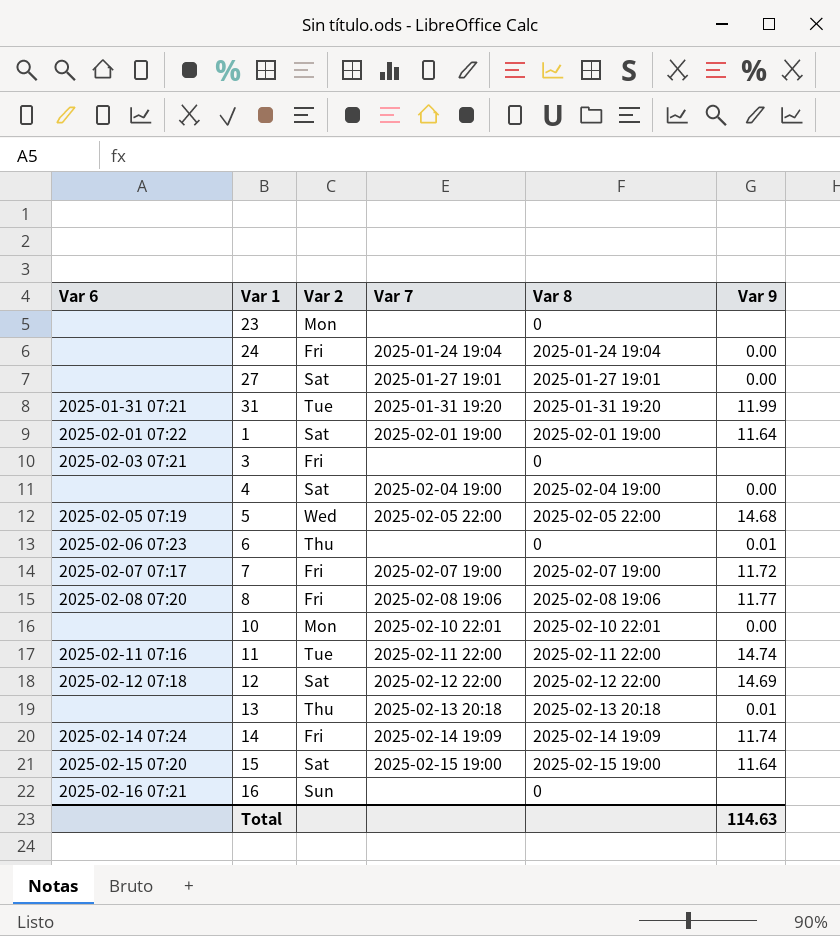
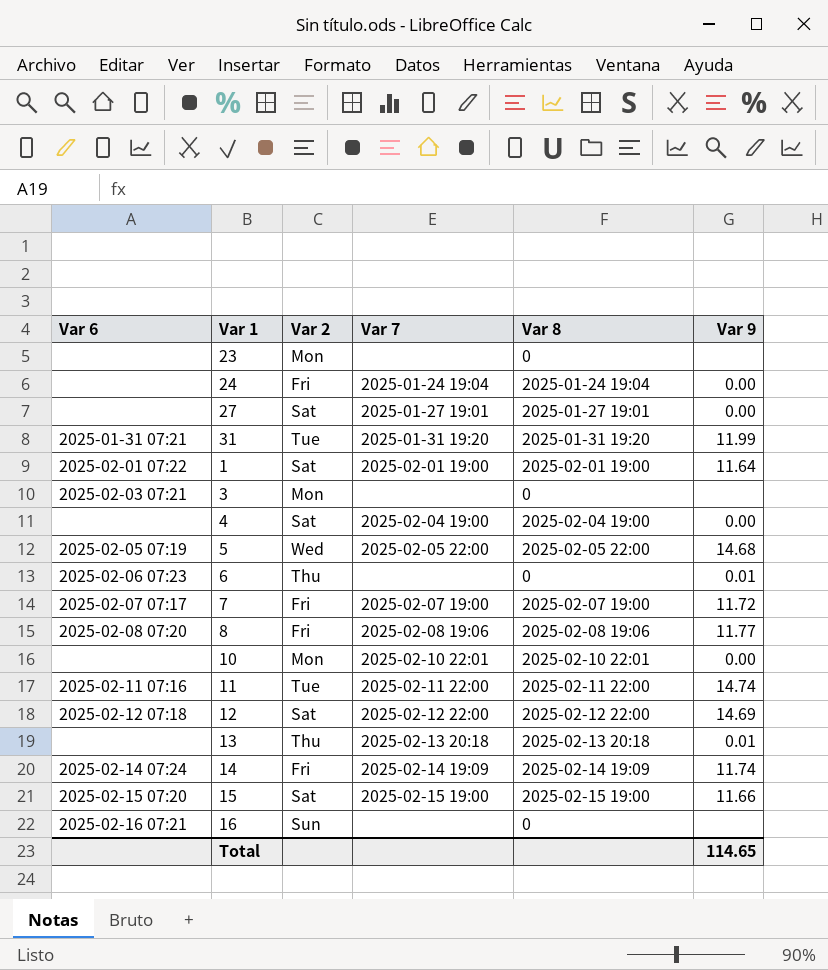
3 | Var 2: Fri -> Mon
15 | Var 9: 11.64 -> 11.66
Total | Var 9: 114.63 -> 114.65

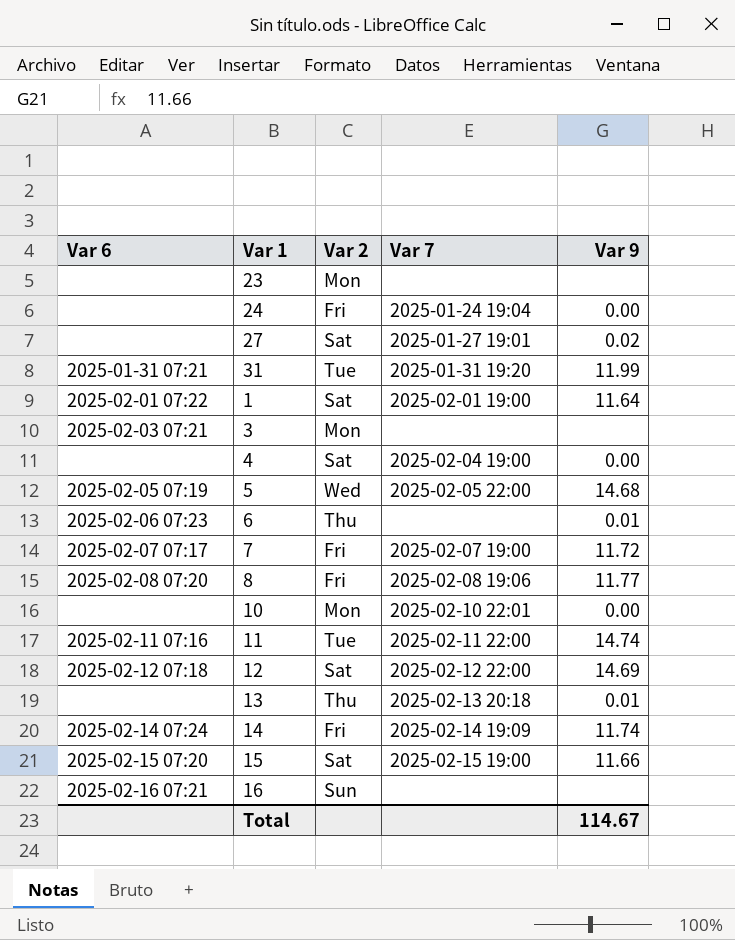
column Var 8 | position: 5 -> none
27 | Var 9: 0.00 -> 0.02
Total | Var 9: 114.65 -> 114.67

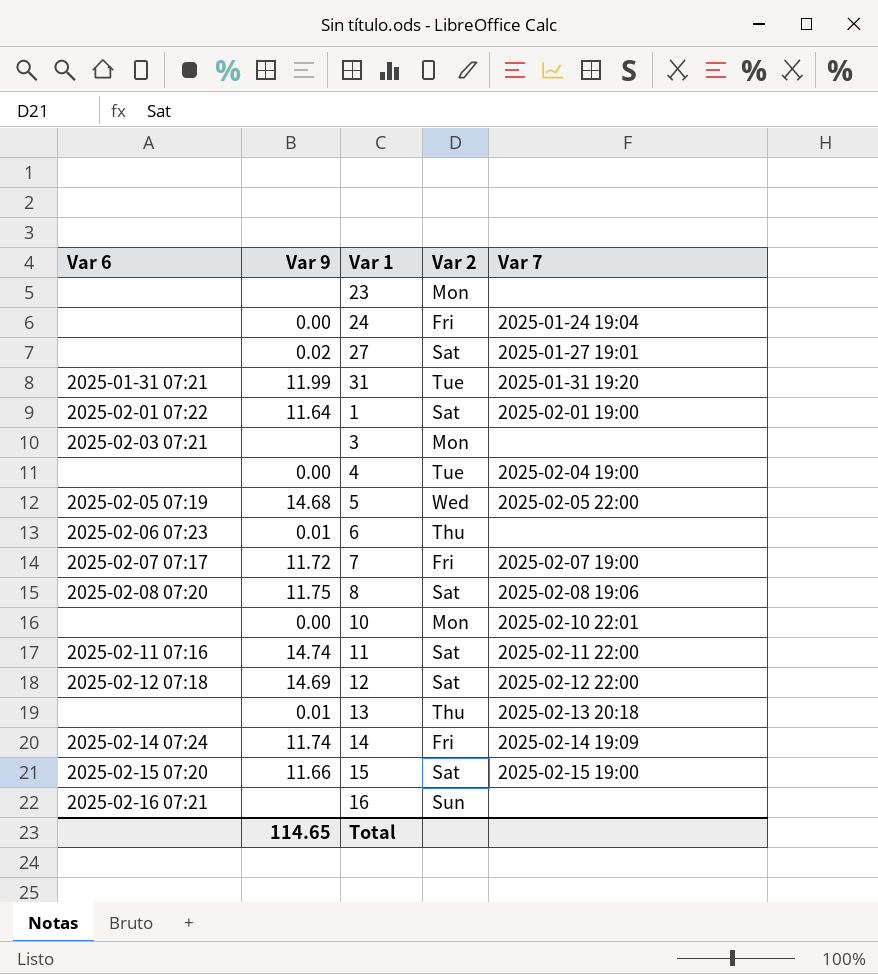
column Var 9 | position: 5 -> 2
4 | Var 2: Sat -> Tue
8 | Var 9: 11.77 -> 11.75
8 | Var 2: Fri -> Sat
11 | Var 2: Tue -> Sat
Total | Var 9: 114.67 -> 114.65

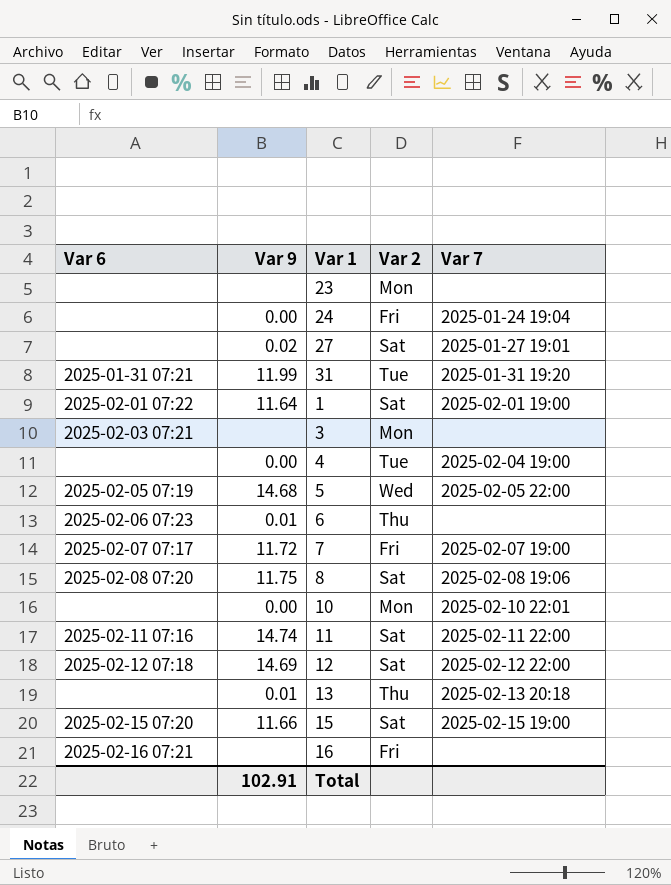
row 14: 2025-02-14 07:24 | 11.74 | Fri | 2025-02-14 19:09 -> none
16 | Var 2: Sun -> Fri
Total | Var 9: 114.65 -> 102.91

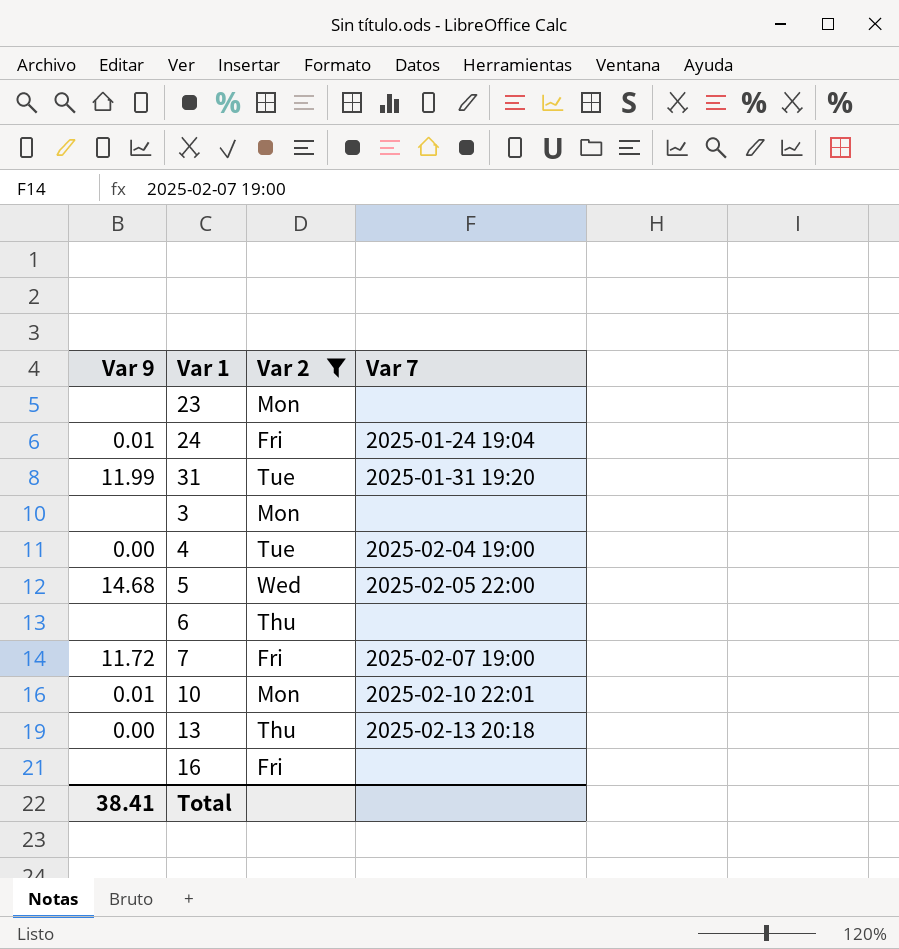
filter: none -> Var 2 != Sat
column Var 6 | position: 1 -> none
24 | Var 9: 0.00 -> 0.01
6 | Var 9: 0.01 -> none
10 | Var 9: 0.00 -> 0.01
13 | Var 9: 0.01 -> 0.00
Total | Var 9: 102.91 -> 38.41

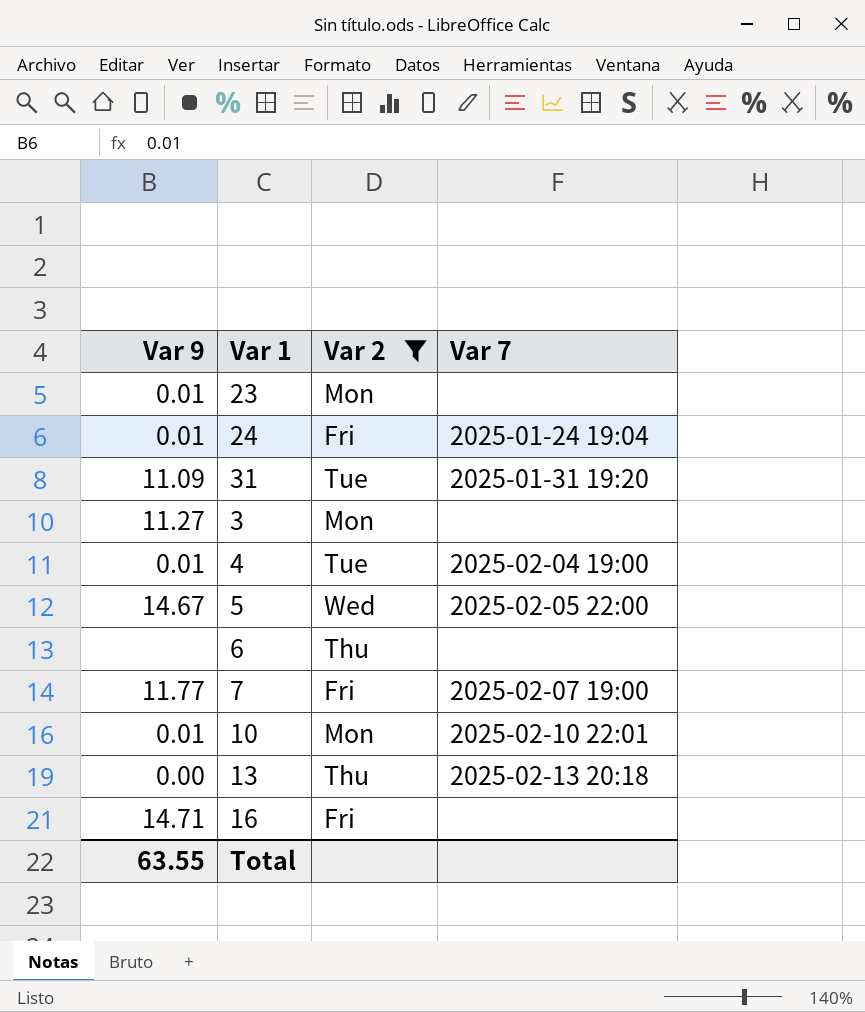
23 | Var 9: none -> 0.01
31 | Var 9: 11.99 -> 11.09
3 | Var 9: none -> 11.27
4 | Var 9: 0.00 -> 0.01
5 | Var 9: 14.68 -> 14.67
7 | Var 9: 11.72 -> 11.77
16 | Var 9: none -> 14.71
Total | Var 9: 38.41 -> 63.55

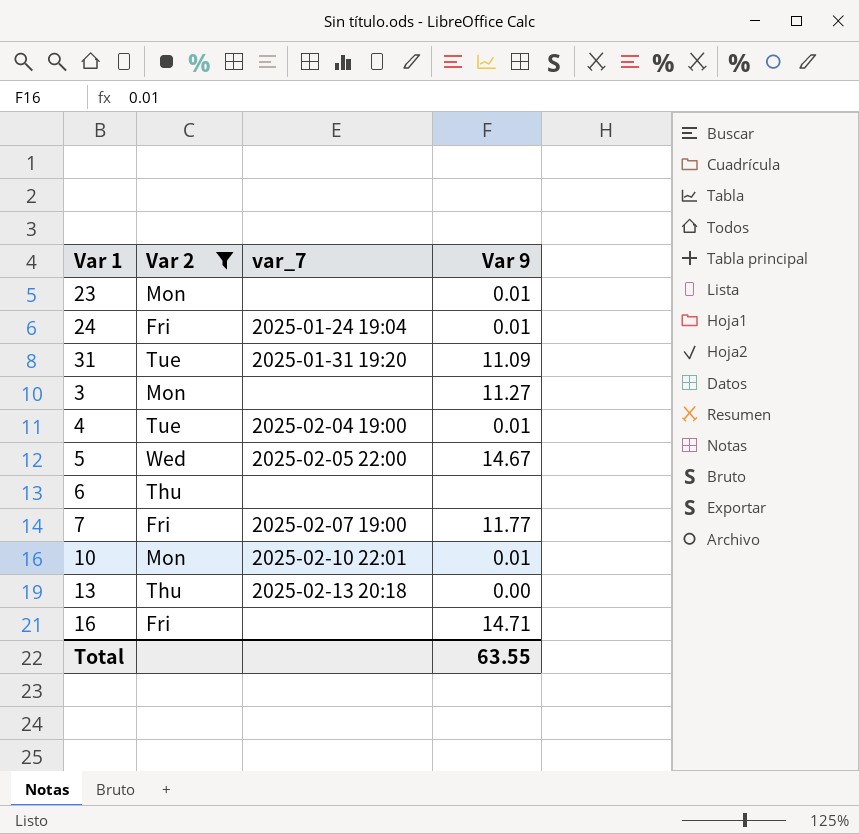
column name: Var 7 -> var_7
column Var 9 | position: 1 -> 4

